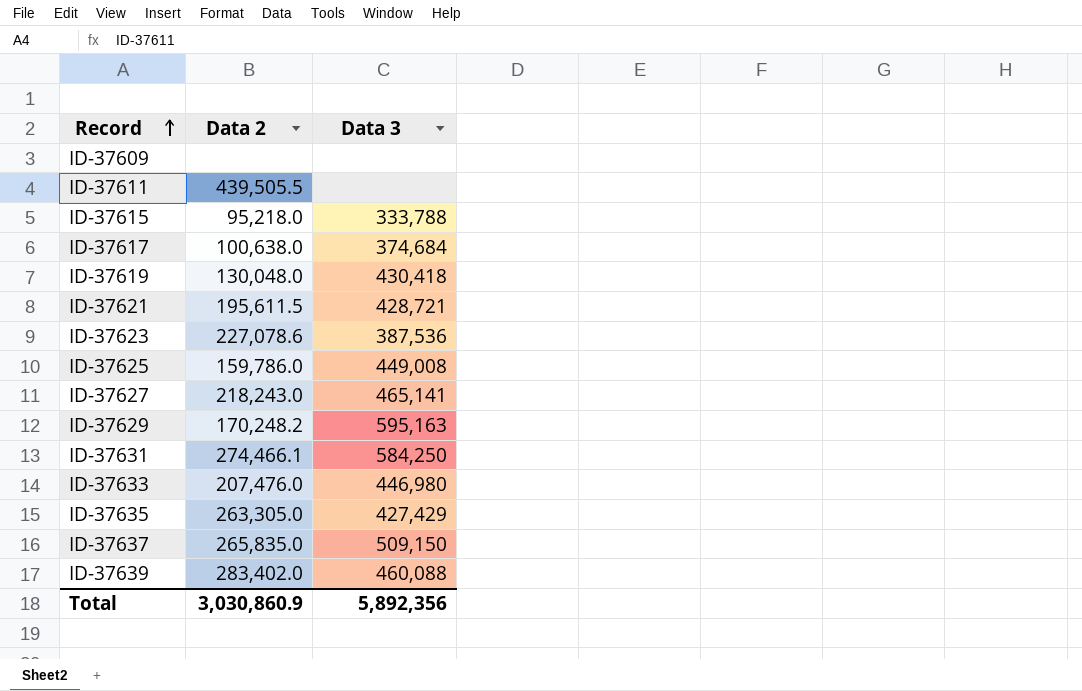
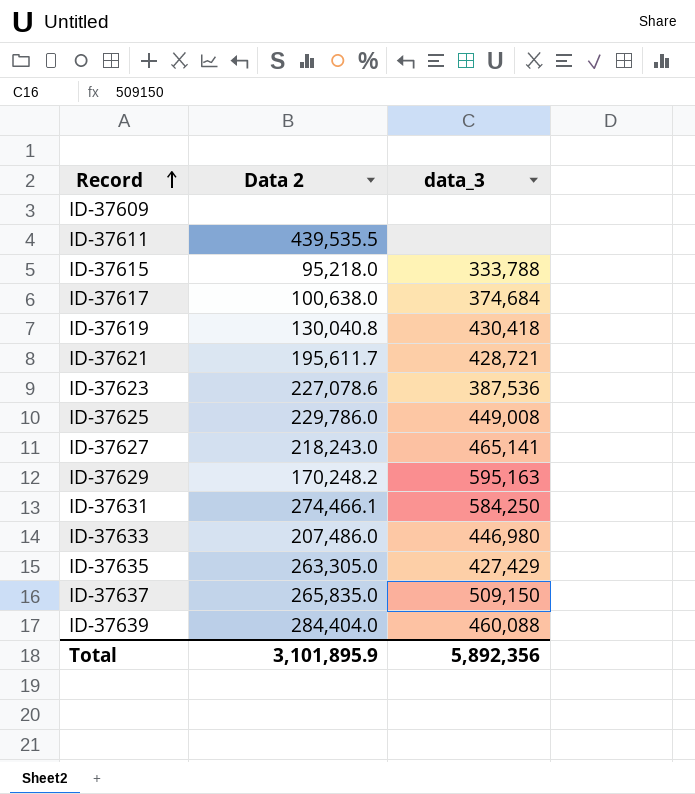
column name: Data 3 -> data_3
ID-37611 | Data 2: 439,505.5 -> 439,535.5
ID-37619 | Data 2: 130,048.0 -> 130,040.8
ID-37621 | Data 2: 195,611.5 -> 195,611.7
ID-37625 | Data 2: 159,786.0 -> 229,786.0
ID-37633 | Data 2: 207,476.0 -> 207,486.0
ID-37639 | Data 2: 283,402.0 -> 284,404.0
Total | Data 2: 3,030,860.9 -> 3,101,895.9

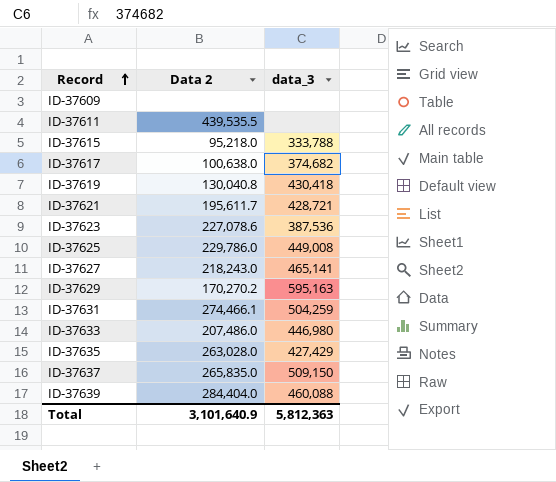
ID-37617 | data_3: 374,684 -> 374,682
ID-37629 | Data 2: 170,248.2 -> 170,270.2
ID-37631 | data_3: 584,250 -> 504,259
ID-37635 | Data 2: 263,305.0 -> 263,028.0
Total | Data 2: 3,101,895.9 -> 3,101,640.9
Total | data_3: 5,892,356 -> 5,812,363

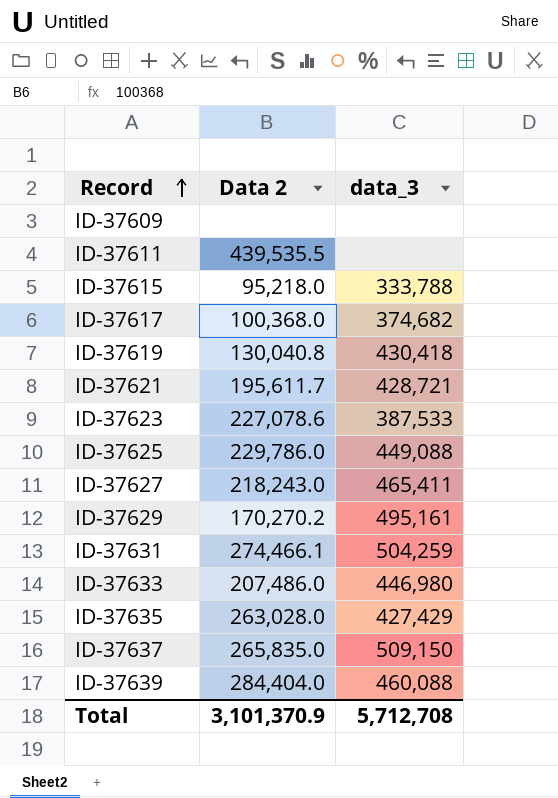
ID-37617 | Data 2: 100,638.0 -> 100,368.0
ID-37623 | data_3: 387,536 -> 387,533
ID-37625 | data_3: 449,008 -> 449,088
ID-37627 | data_3: 465,141 -> 465,411
ID-37629 | data_3: 595,163 -> 495,161
Total | Data 2: 3,101,640.9 -> 3,101,370.9
Total | data_3: 5,812,363 -> 5,712,708

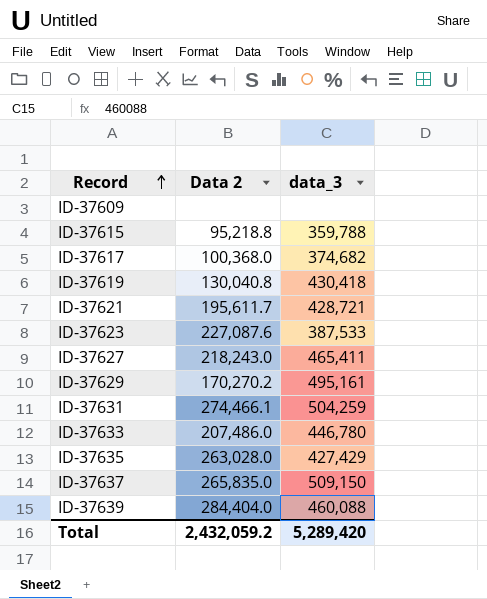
row ID-37611: 439,535.5 | none -> none
row ID-37625: 229,786.0 | 449,088 -> none
ID-37615 | Data 2: 95,218.0 -> 95,218.8
ID-37615 | data_3: 333,788 -> 359,788
ID-37623 | Data 2: 227,078.6 -> 227,087.6
ID-37633 | data_3: 446,980 -> 446,780
Total | Data 2: 3,101,370.9 -> 2,432,059.2
Total | data_3: 5,712,708 -> 5,289,420

